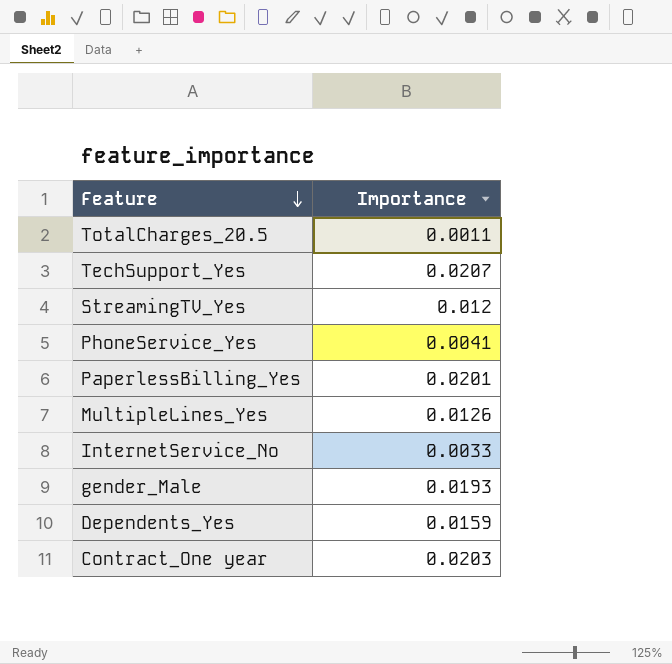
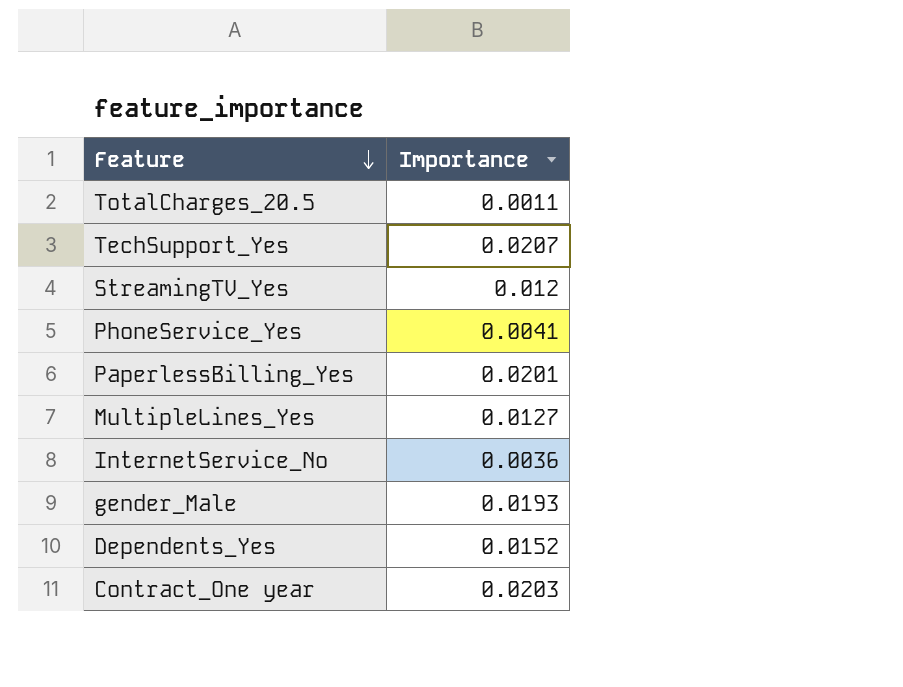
MultipleLines_Yes | Importance: 0.0126 -> 0.0127
InternetService_No | Importance: 0.0033 -> 0.0036
Dependents_Yes | Importance: 0.0159 -> 0.0152

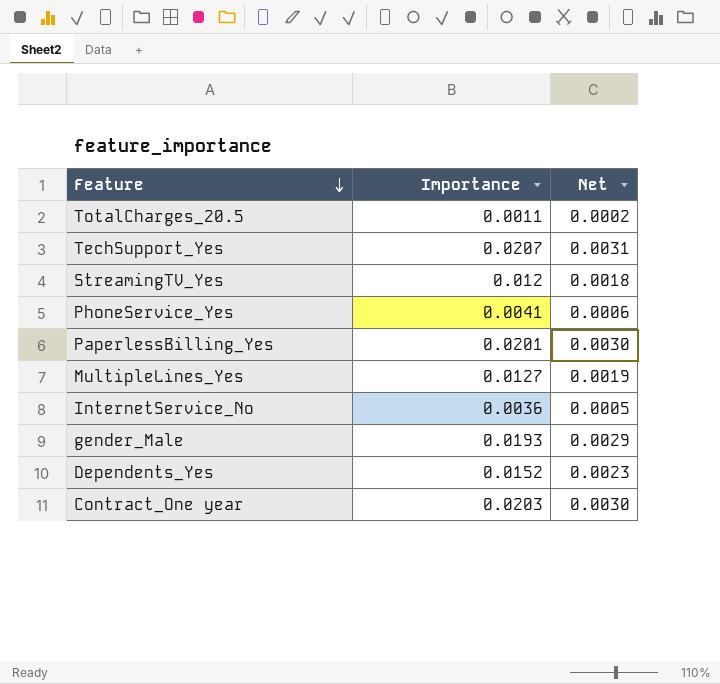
column Net | formula: none -> [Importance] * 0.15

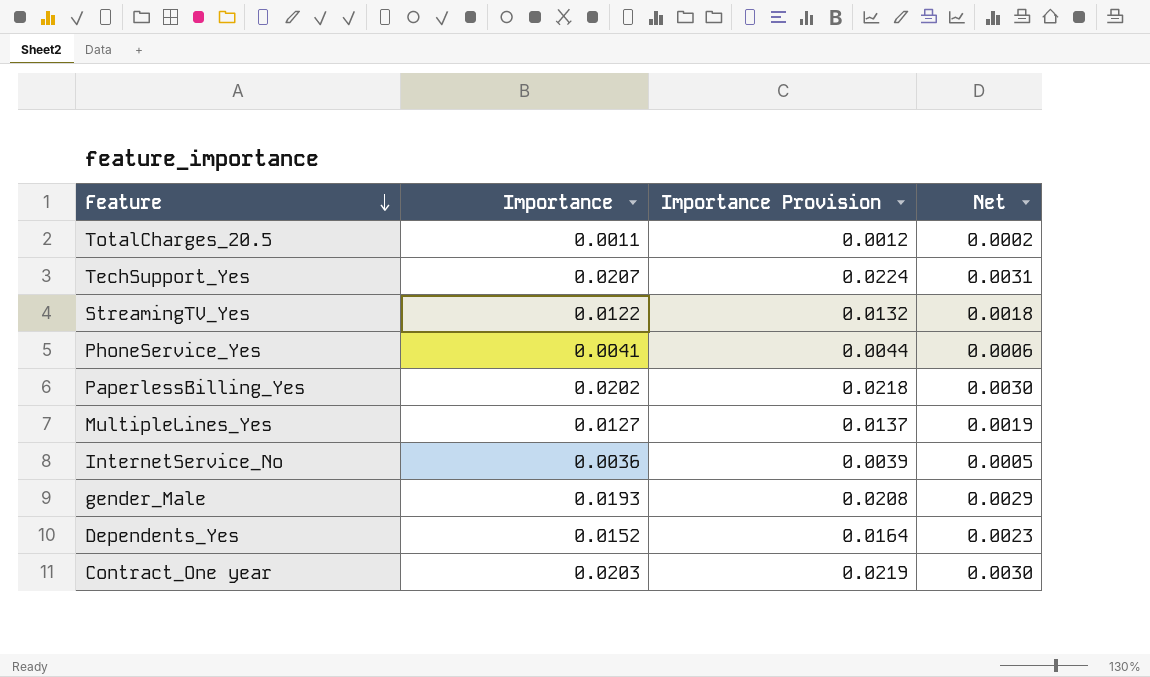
column Importance Provision | formula: none -> [Importance] * 1.08
StreamingTV_Yes | Importance: 0.012 -> 0.0122
PaperlessBilling_Yes | Importance: 0.0201 -> 0.0202

